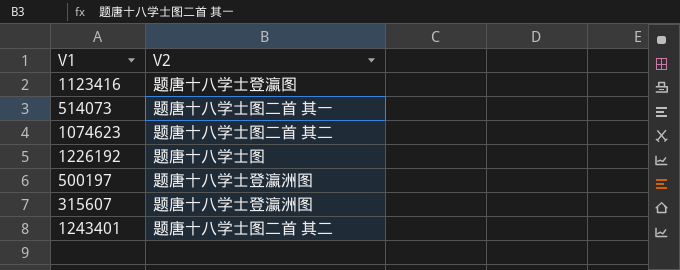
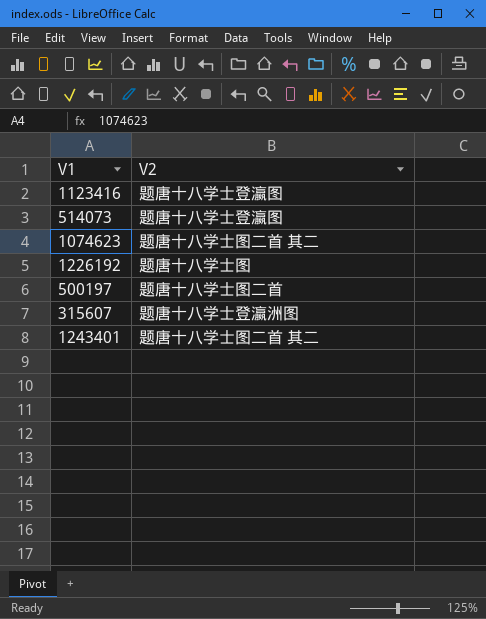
514073 | V2: 题唐十八学士图二首 其一 -> 题唐十八学士登瀛图
500197 | V2: 题唐十八学士登瀛洲图 -> 题唐十八学士图二首

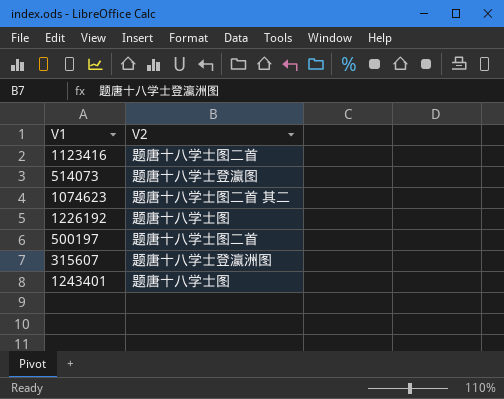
1123416 | V2: 题唐十八学士登瀛图 -> 题唐十八学士图二首
1243401 | V2: 题唐十八学士图二首 其二 -> 题唐十八学士图

